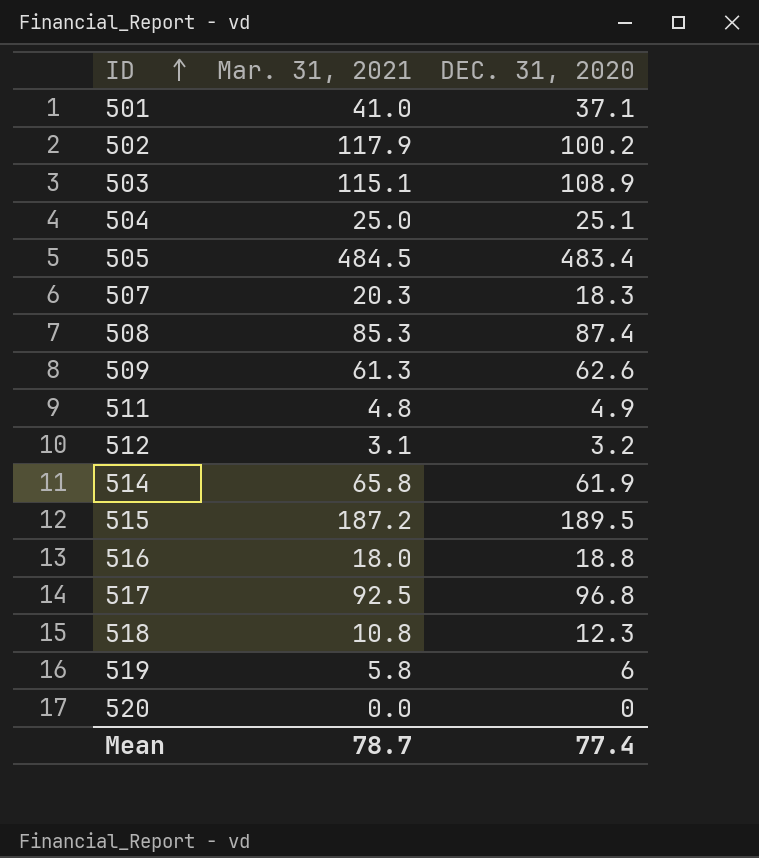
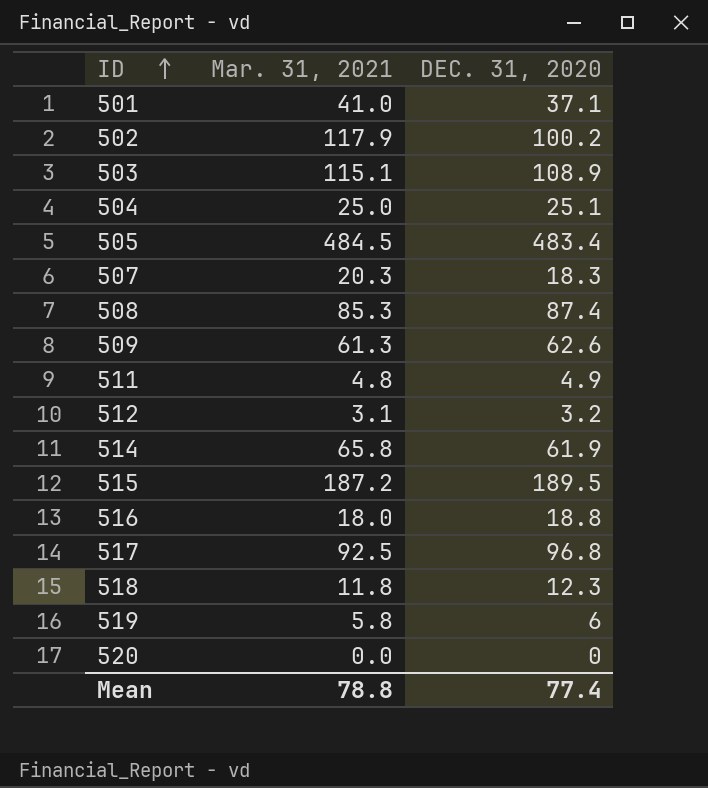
518 | Mar. 31, 2021: 10.8 -> 11.8
Mean | Mar. 31, 2021: 78.7 -> 78.8

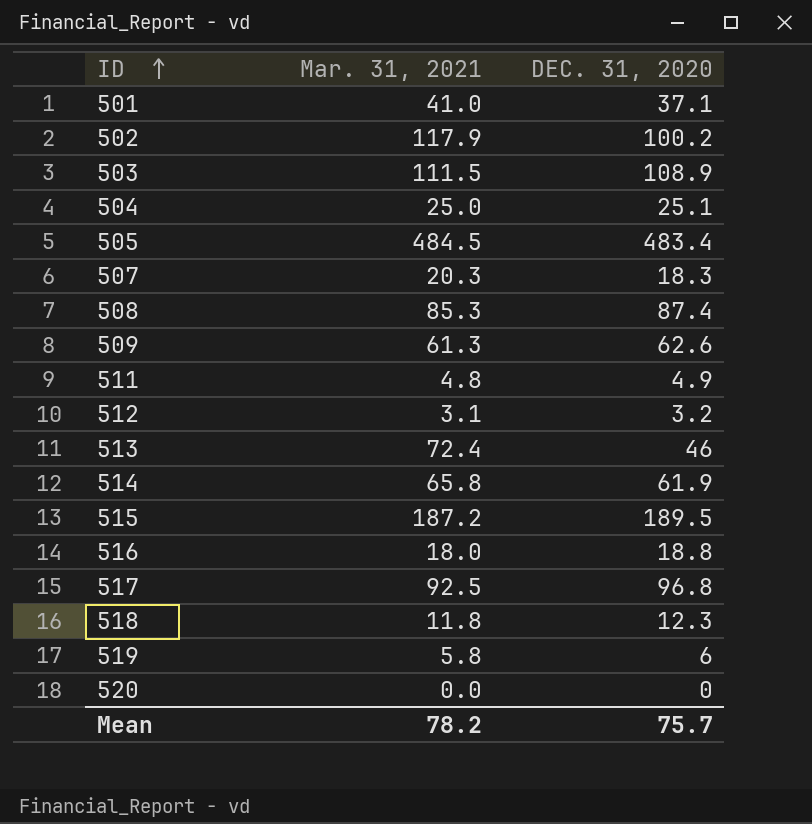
503 | Mar. 31, 2021: 115.1 -> 111.5
row 513: none -> 72.4 | 46
Mean | Mar. 31, 2021: 78.8 -> 78.2
Mean | DEC. 31, 2020: 77.4 -> 75.7

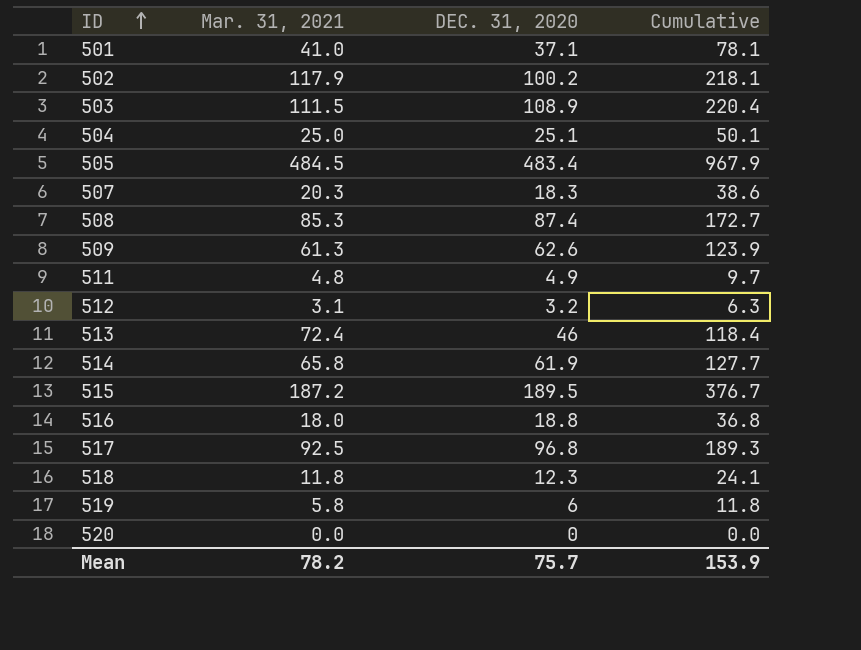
column Cumulative | formula: none -> [Mar. 31, 2021] + [DEC. 31, 2020]

